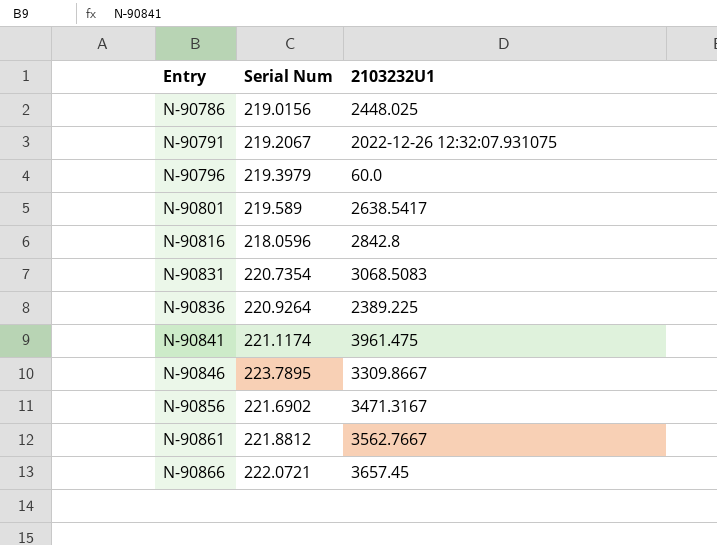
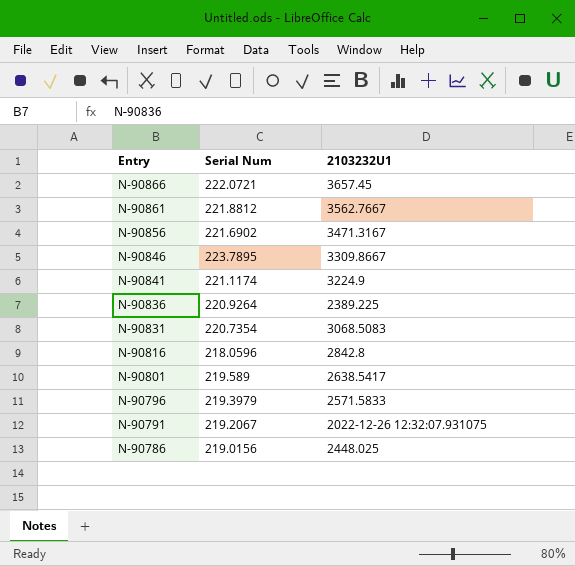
row order: Entry ascending -> Entry descending
N-90841 | 2103232U1: 3961.475 -> 3224.9
N-90796 | 2103232U1: 60.0 -> 2571.5833

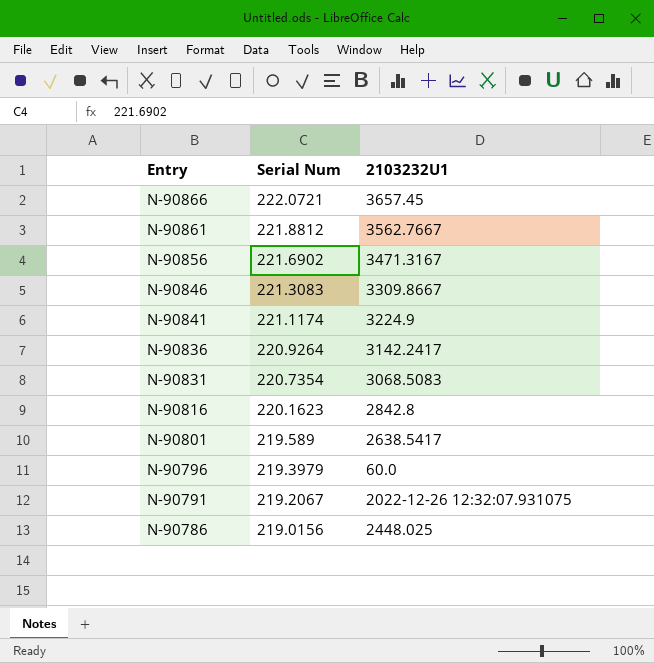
N-90846 | Serial Num: 223.7895 -> 221.3083
N-90836 | 2103232U1: 2389.225 -> 3142.2417
N-90816 | Serial Num: 218.0596 -> 220.1623
N-90796 | 2103232U1: 2571.5833 -> 60.0

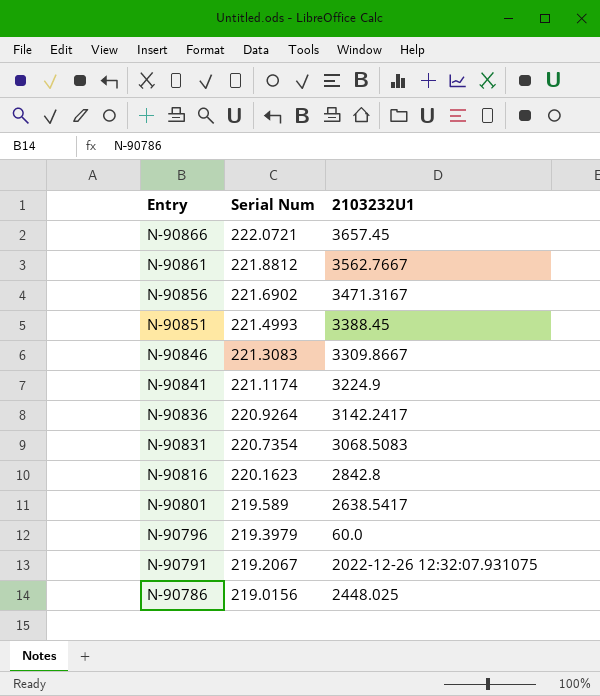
row N-90851: none -> 221.4993 | 3388.45

